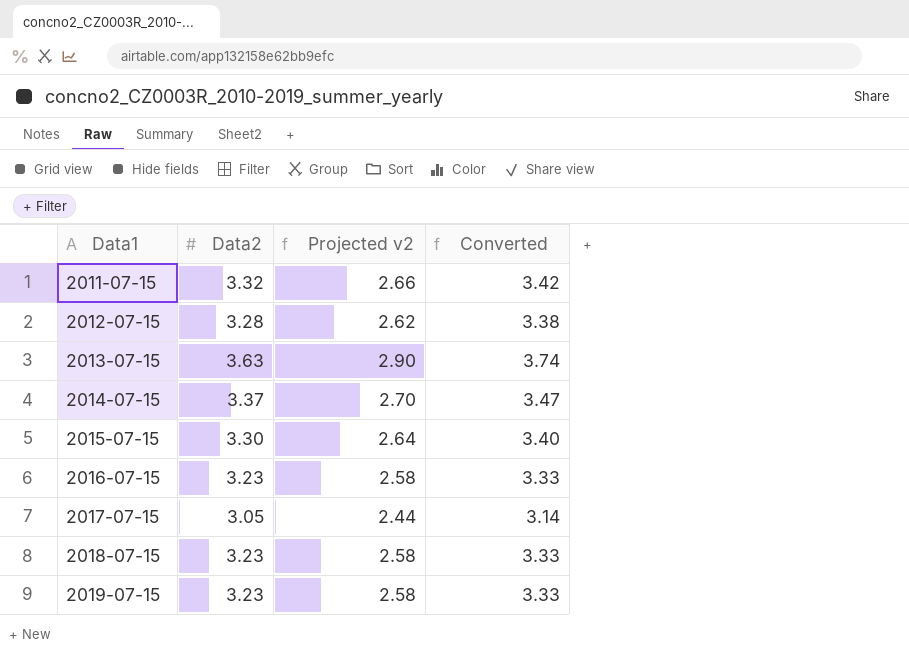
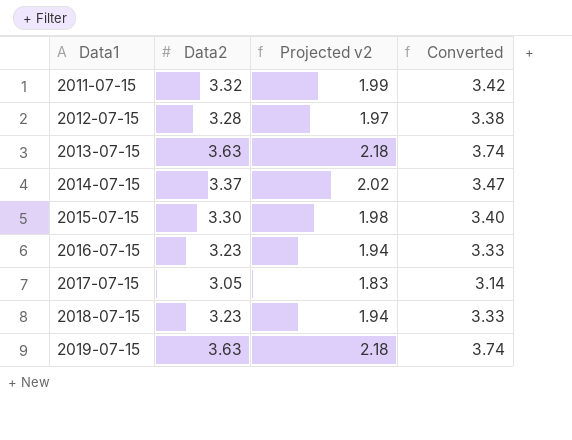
column Projected v2 | formula: [Data2] * 0.8 -> [Data2] * 0.6
2019-07-15 | Data2: 3.23 -> 3.63
2019-07-15 | Converted: 3.33 -> 3.74

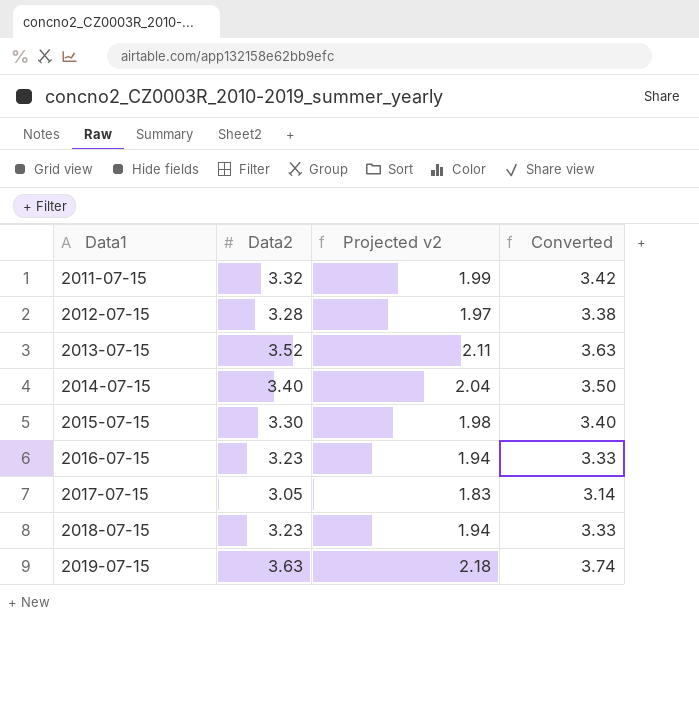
2013-07-15 | Data2: 3.63 -> 3.52
2013-07-15 | Projected v2: 2.18 -> 2.11
2013-07-15 | Converted: 3.74 -> 3.63
2014-07-15 | Data2: 3.37 -> 3.40
2014-07-15 | Projected v2: 2.02 -> 2.04
2014-07-15 | Converted: 3.47 -> 3.50

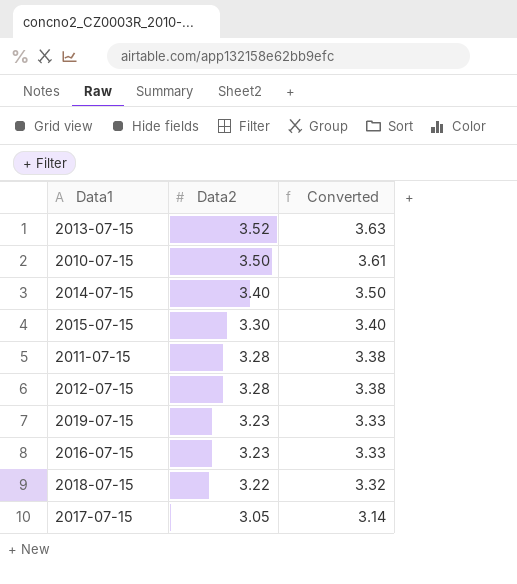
row order: Data1 ascending -> Data2 descending
column Projected v2 | formula: [Data2] * 0.6 -> none
row 2010-07-15: none -> 3.50 | 3.61
2011-07-15 | Data2: 3.32 -> 3.28
2011-07-15 | Converted: 3.42 -> 3.38
2019-07-15 | Data2: 3.63 -> 3.23
2019-07-15 | Converted: 3.74 -> 3.33
2018-07-15 | Data2: 3.23 -> 3.22
2018-07-15 | Converted: 3.33 -> 3.32

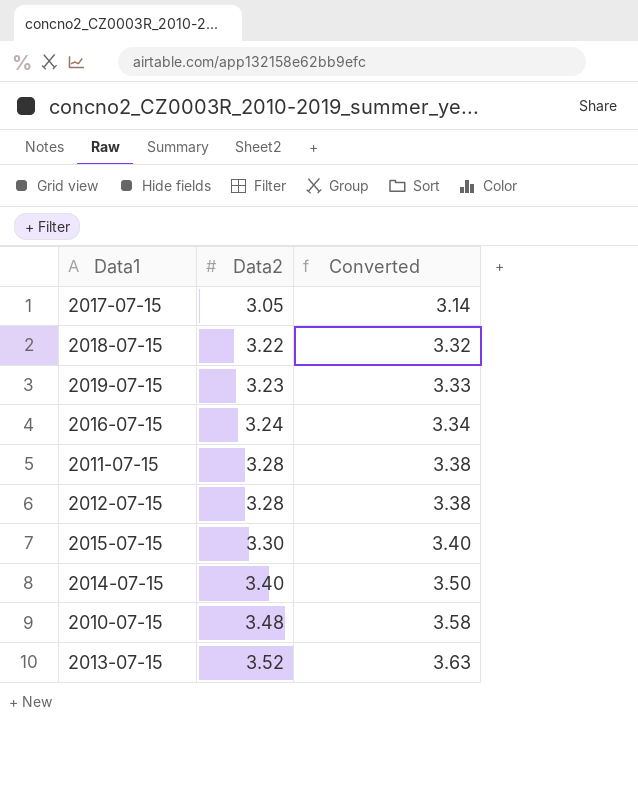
row order: Data2 descending -> Data2 ascending
2016-07-15 | Data2: 3.23 -> 3.24
2016-07-15 | Converted: 3.33 -> 3.34
2010-07-15 | Data2: 3.50 -> 3.48
2010-07-15 | Converted: 3.61 -> 3.58

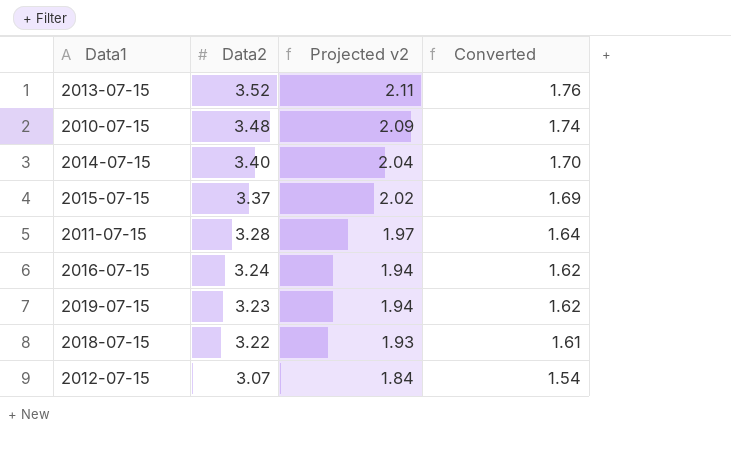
row order: Data2 ascending -> Data2 descending
column Projected v2 | formula: none -> [Data2] * 0.6
column Converted | formula: [Data2] * 1.03 -> [Data2] * 0.5
row 2017-07-15: 3.05 | 3.14 -> none
2015-07-15 | Data2: 3.30 -> 3.37
2012-07-15 | Data2: 3.28 -> 3.07

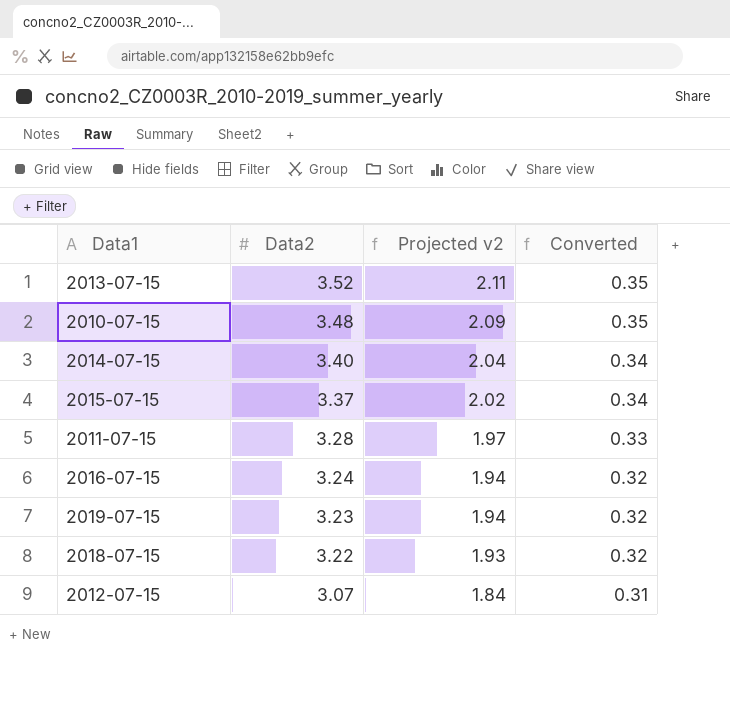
column Converted | formula: [Data2] * 0.5 -> [Data2] * 0.1

